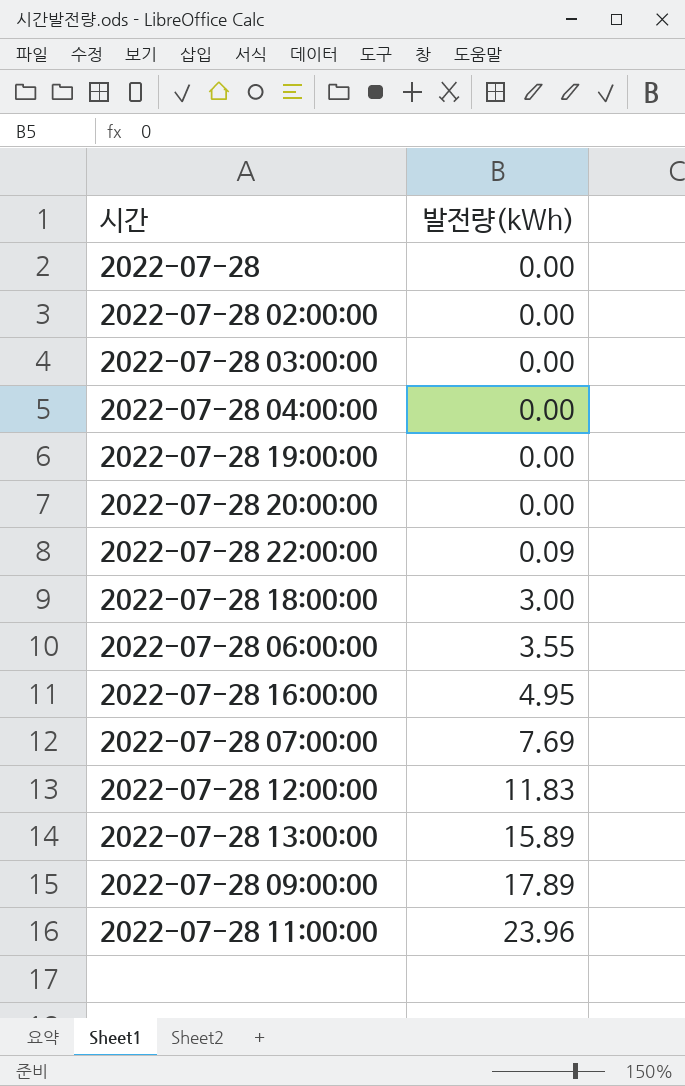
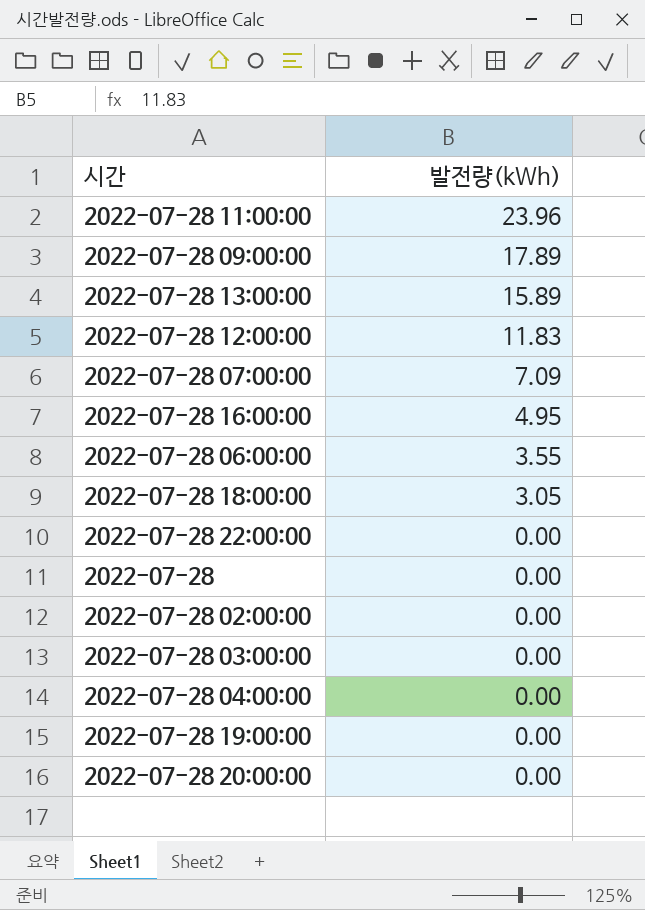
row order: 발전량(kWh) ascending -> 발전량(kWh) descending
2022-07-28 07:00:00 | 발전량(kWh): 7.69 -> 7.09
2022-07-28 18:00:00 | 발전량(kWh): 3.00 -> 3.05
2022-07-28 22:00:00 | 발전량(kWh): 0.09 -> 0.00

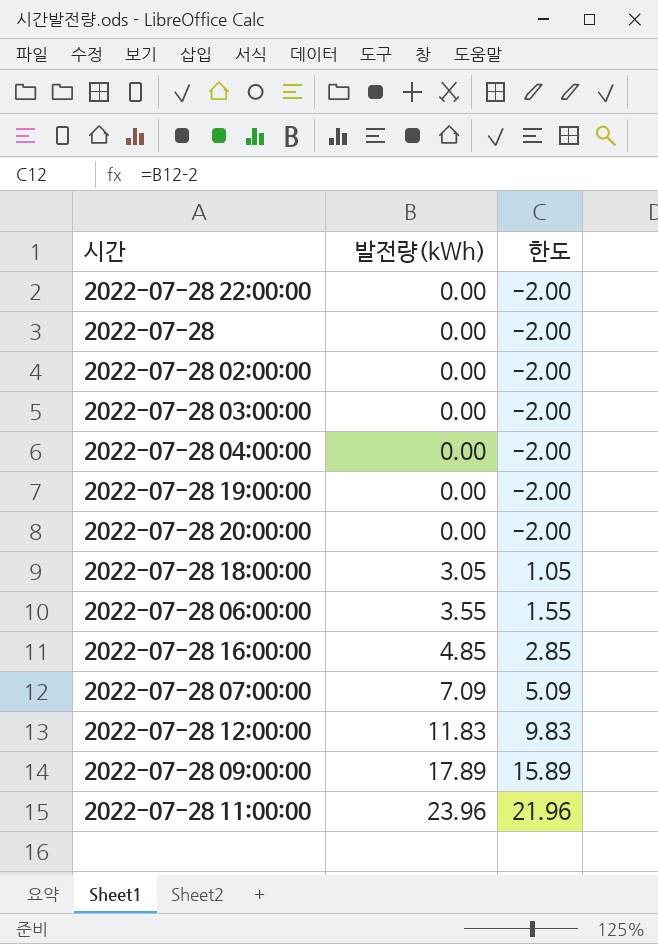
row order: 발전량(kWh) descending -> 발전량(kWh) ascending
column 한도 | formula: none -> [발전량(kWh)] - 2
row 2022-07-28 13:00:00: 15.89 -> none
2022-07-28 16:00:00 | 발전량(kWh): 4.95 -> 4.85

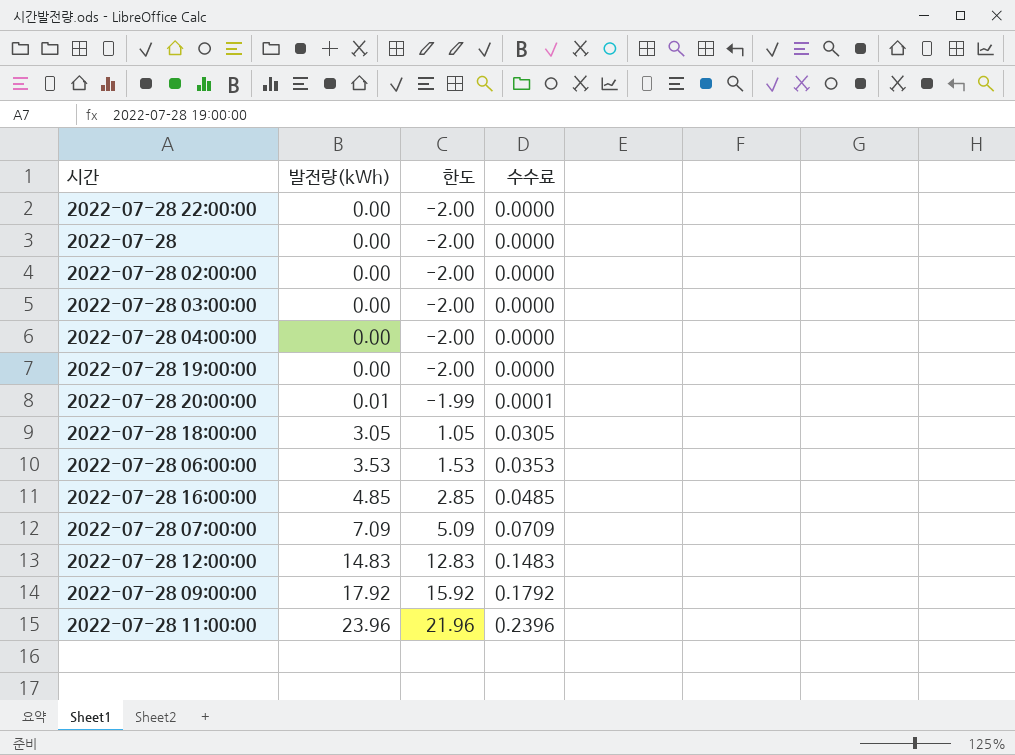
column 수수료 | formula: none -> [발전량(kWh)] * 0.01
2022-07-28 20:00:00 | 발전량(kWh): 0.00 -> 0.01
2022-07-28 20:00:00 | 한도: -2.00 -> -1.99
2022-07-28 06:00:00 | 발전량(kWh): 3.55 -> 3.53
2022-07-28 06:00:00 | 한도: 1.55 -> 1.53
2022-07-28 12:00:00 | 발전량(kWh): 11.83 -> 14.83
2022-07-28 12:00:00 | 한도: 9.83 -> 12.83
2022-07-28 09:00:00 | 발전량(kWh): 17.89 -> 17.92
2022-07-28 09:00:00 | 한도: 15.89 -> 15.92

